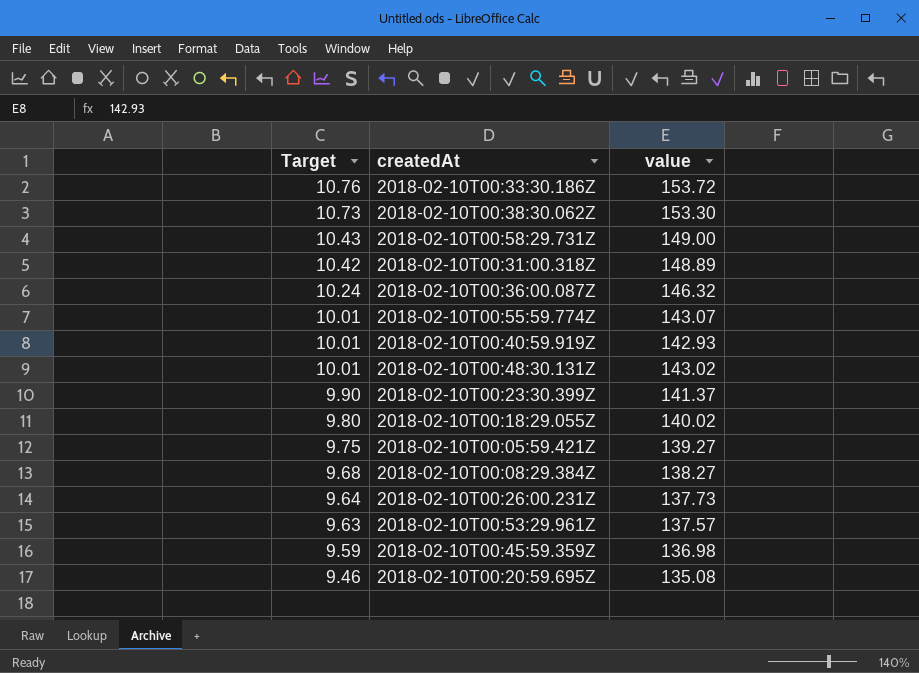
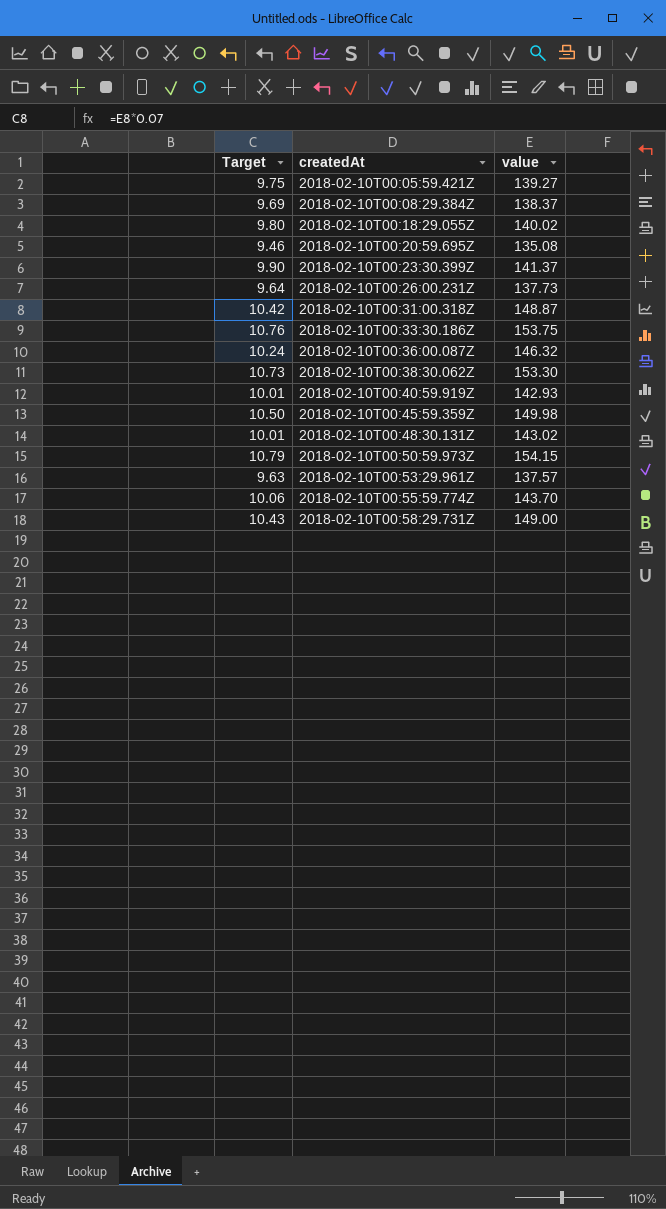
row order: Target descending -> createdAt ascending
2018-02-10T00:08:29.384Z | Target: 9.68 -> 9.69
2018-02-10T00:08:29.384Z | value: 138.27 -> 138.37
2018-02-10T00:31:00.318Z | value: 148.89 -> 148.87
2018-02-10T00:33:30.186Z | value: 153.72 -> 153.75
2018-02-10T00:45:59.359Z | Target: 9.59 -> 10.50
2018-02-10T00:45:59.359Z | value: 136.98 -> 149.98
row 2018-02-10T00:50:59.973Z: none -> 10.79 | 154.15
2018-02-10T00:55:59.774Z | Target: 10.01 -> 10.06
2018-02-10T00:55:59.774Z | value: 143.07 -> 143.70

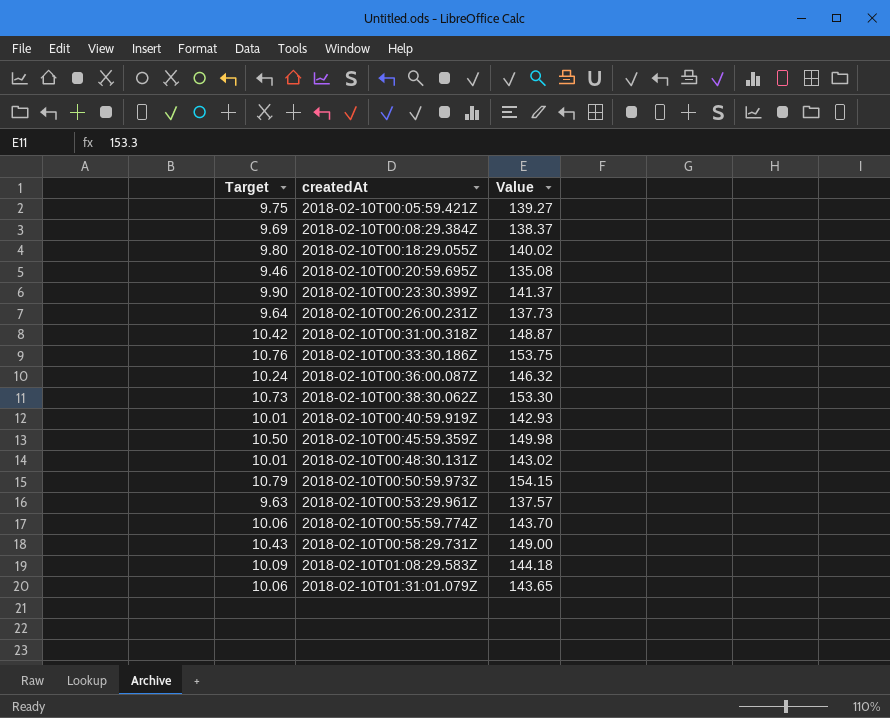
column name: value -> Value
row 2018-02-10T01:08:29.583Z: none -> 10.09 | 144.18
row 2018-02-10T01:31:01.079Z: none -> 10.06 | 143.65

